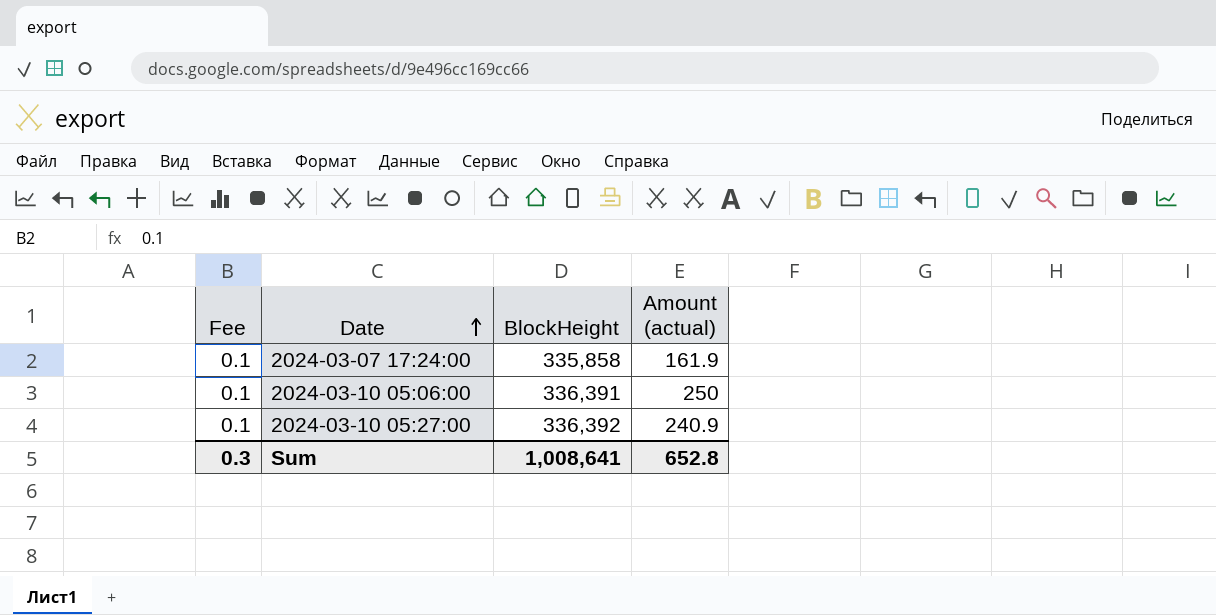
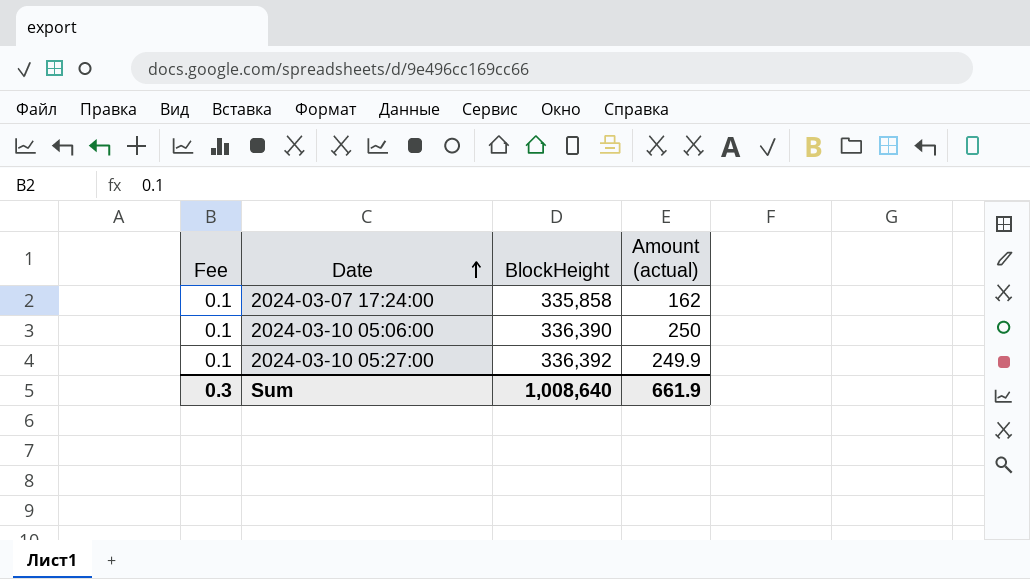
2024-03-07 17:24:00 | Amount (actual): 161.9 -> 162
2024-03-10 05:06:00 | BlockHeight: 336,391 -> 336,390
2024-03-10 05:27:00 | Amount (actual): 240.9 -> 249.9
Sum | BlockHeight: 1,008,641 -> 1,008,640
Sum | Amount (actual): 652.8 -> 661.9

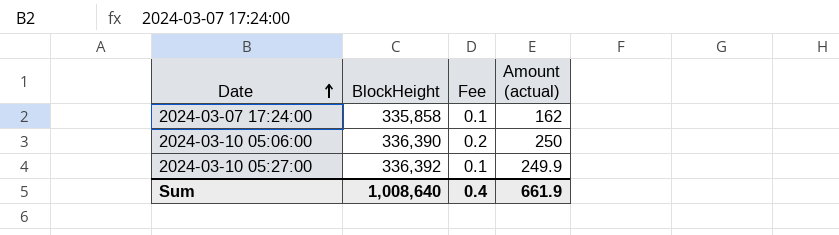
column Fee | position: 1 -> 3
2024-03-10 05:06:00 | Fee: 0.1 -> 0.2
Sum | Fee: 0.3 -> 0.4

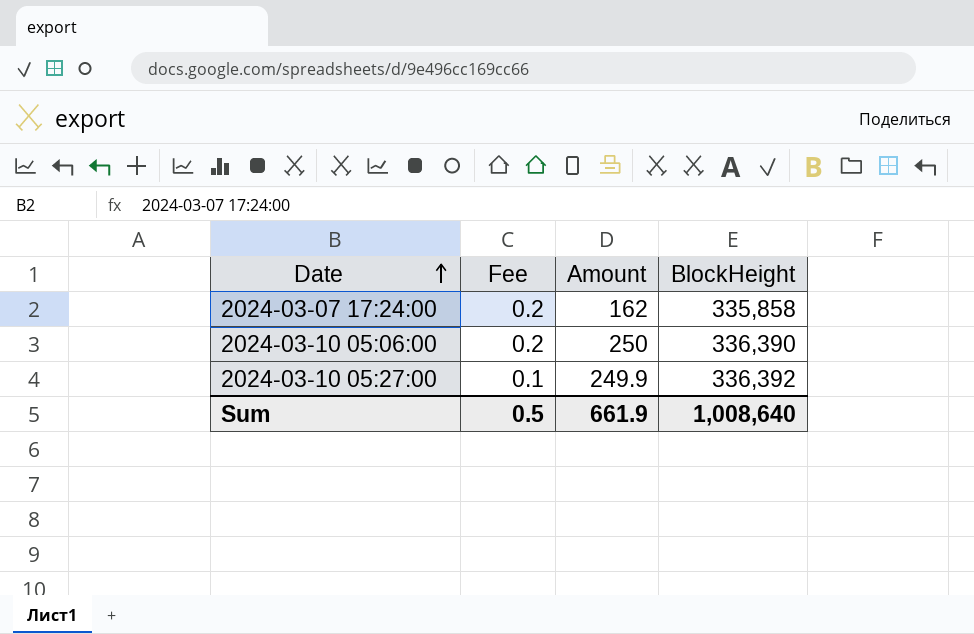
column name: Amount (actual) -> Amount
column BlockHeight | position: 2 -> 4
2024-03-07 17:24:00 | Fee: 0.1 -> 0.2
Sum | Fee: 0.4 -> 0.5

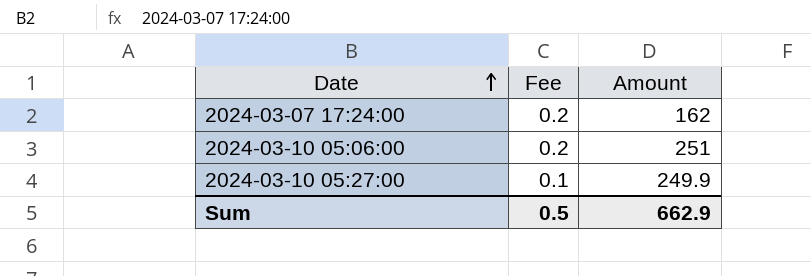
column BlockHeight | position: 4 -> none
2024-03-10 05:06:00 | Amount: 250 -> 251
Sum | Amount: 661.9 -> 662.9

